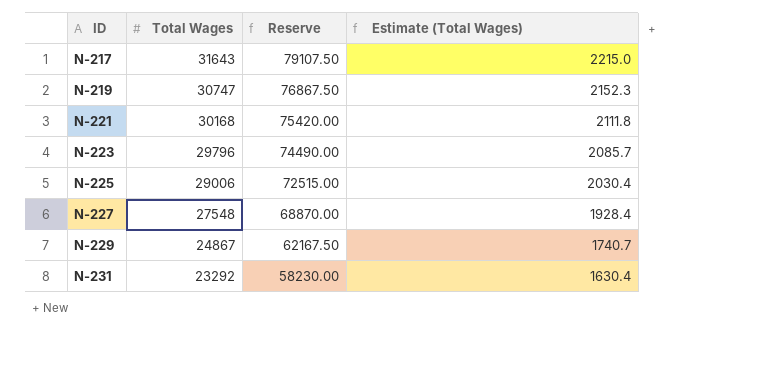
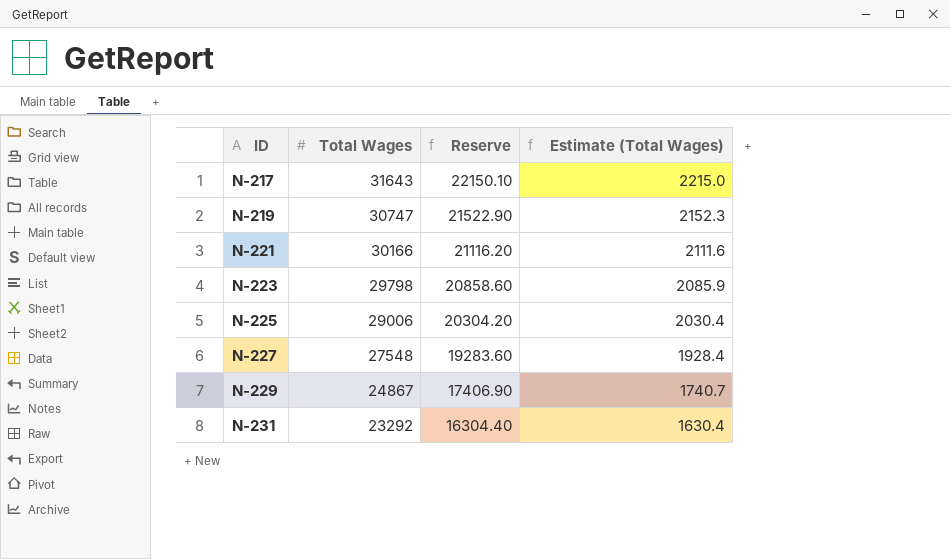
column Reserve | formula: [Total Wages] * 2.5 -> [Total Wages] * 0.7
N-221 | Total Wages: 30168 -> 30166
N-221 | Estimate (Total Wages): 2111.8 -> 2111.6
N-223 | Total Wages: 29796 -> 29798
N-223 | Estimate (Total Wages): 2085.7 -> 2085.9

